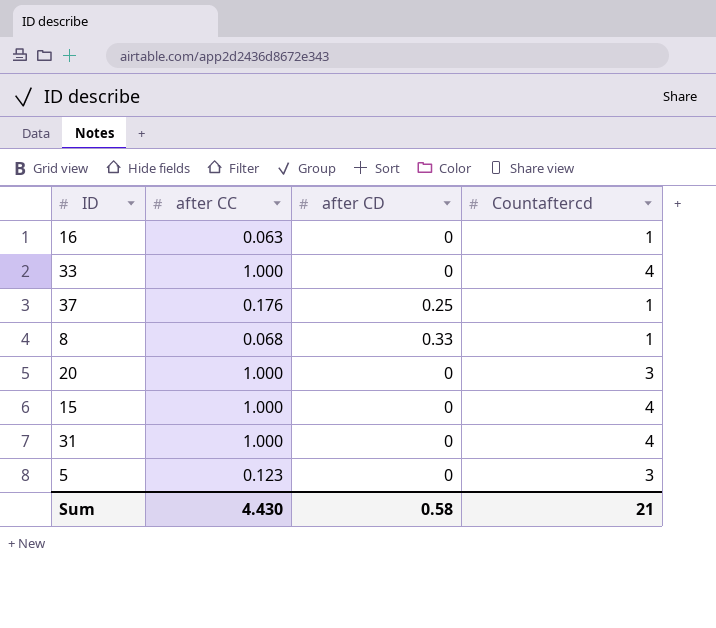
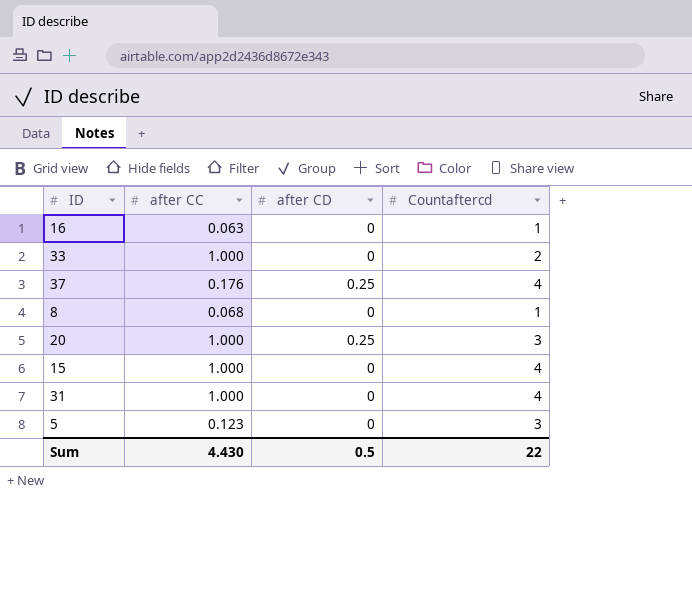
33 | Countaftercd: 4 -> 2
37 | Countaftercd: 1 -> 4
8 | after CD: 0.33 -> 0
20 | after CD: 0 -> 0.25
Sum | after CD: 0.58 -> 0.5
Sum | Countaftercd: 21 -> 22

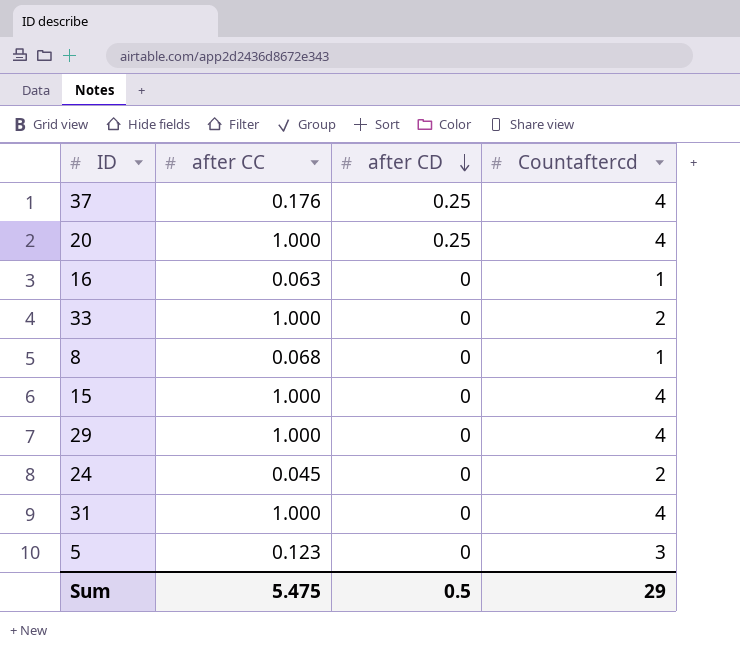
row order: none -> after CD descending
20 | Countaftercd: 3 -> 4
row 29: none -> 1.000 | 0 | 4
row 24: none -> 0.045 | 0 | 2
Sum | after CC: 4.430 -> 5.475
Sum | Countaftercd: 22 -> 29

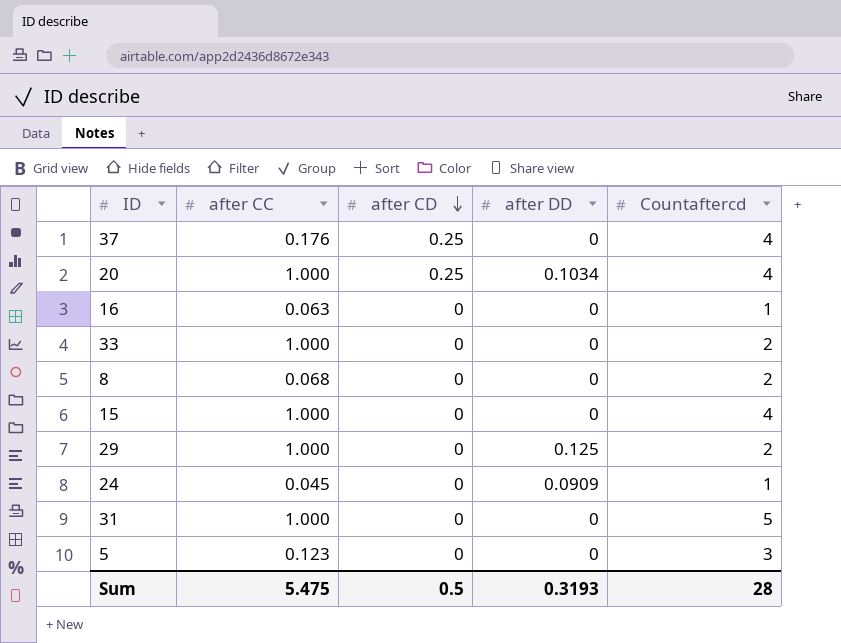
column after DD | position: none -> 4
8 | Countaftercd: 1 -> 2
29 | Countaftercd: 4 -> 2
24 | Countaftercd: 2 -> 1
31 | Countaftercd: 4 -> 5
Sum | Countaftercd: 29 -> 28

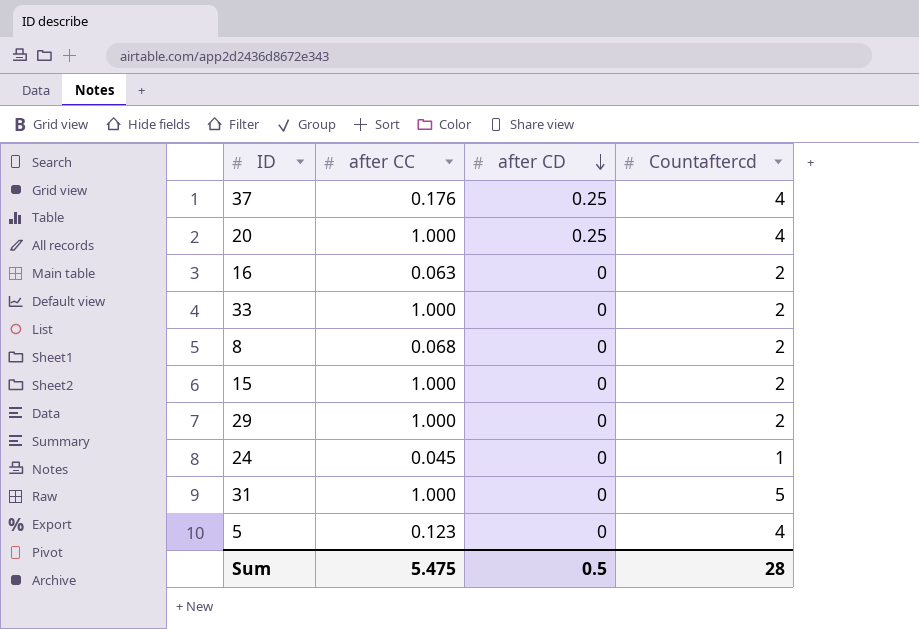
column after DD | position: 4 -> none
16 | Countaftercd: 1 -> 2
15 | Countaftercd: 4 -> 2
5 | Countaftercd: 3 -> 4

